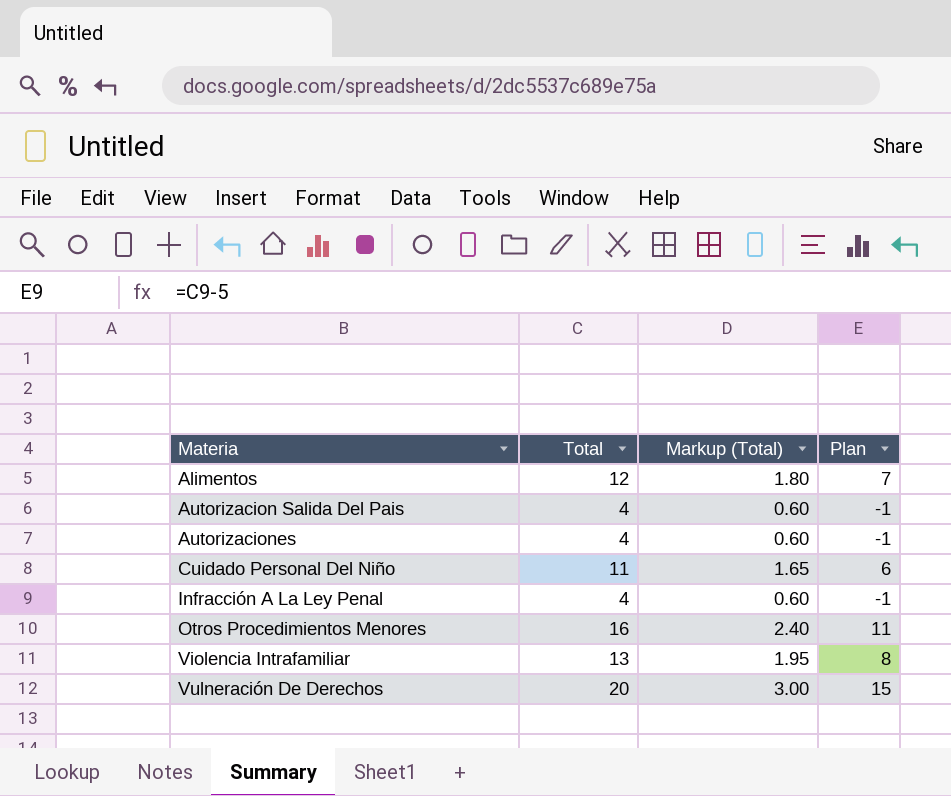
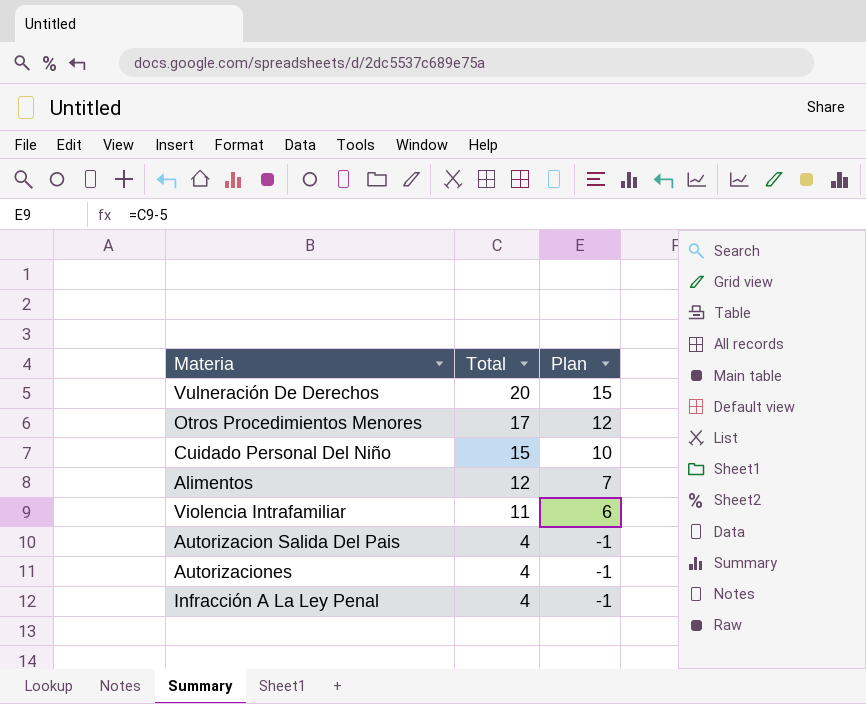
row order: Materia ascending -> Total descending
column Markup (Total) | formula: [Total] * 0.15 -> none
Otros Procedimientos Menores | Total: 16 -> 17
Otros Procedimientos Menores | Plan: 11 -> 12
Cuidado Personal Del Niño | Total: 11 -> 15
Cuidado Personal Del Niño | Plan: 6 -> 10
Violencia Intrafamiliar | Total: 13 -> 11
Violencia Intrafamiliar | Plan: 8 -> 6

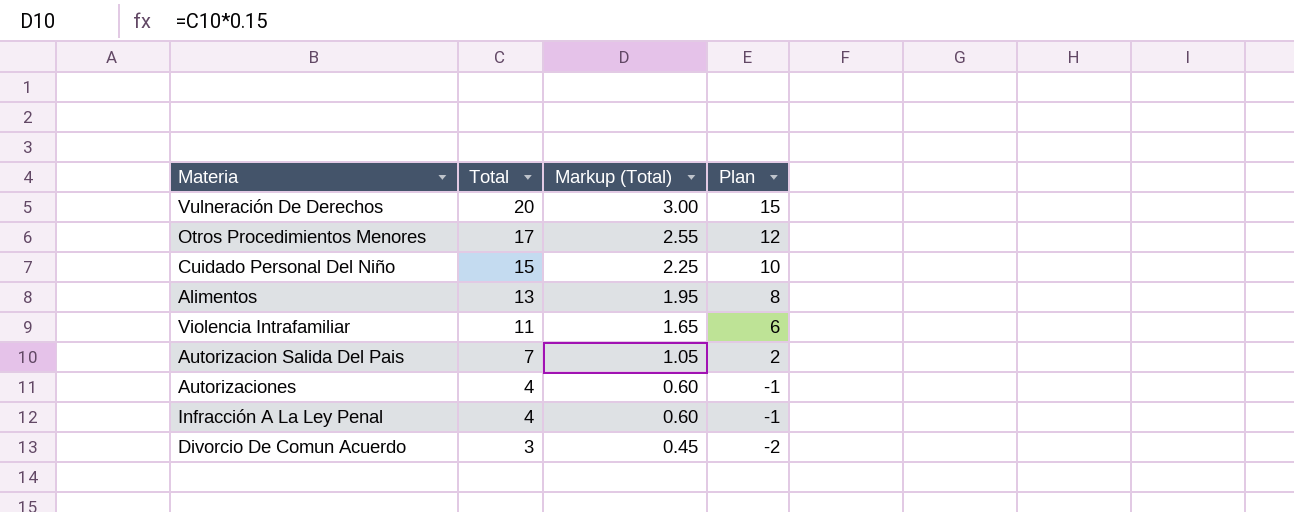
column Markup (Total) | formula: none -> [Total] * 0.15
Alimentos | Total: 12 -> 13
Alimentos | Plan: 7 -> 8
Autorizacion Salida Del Pais | Total: 4 -> 7
Autorizacion Salida Del Pais | Plan: -1 -> 2
row Divorcio De Comun Acuerdo: none -> 3 | 0.45 | -2

